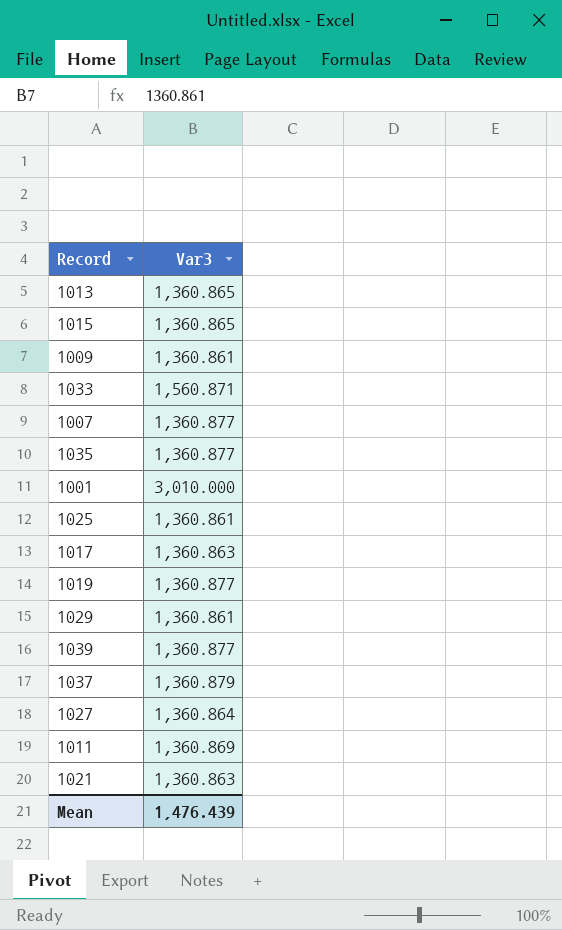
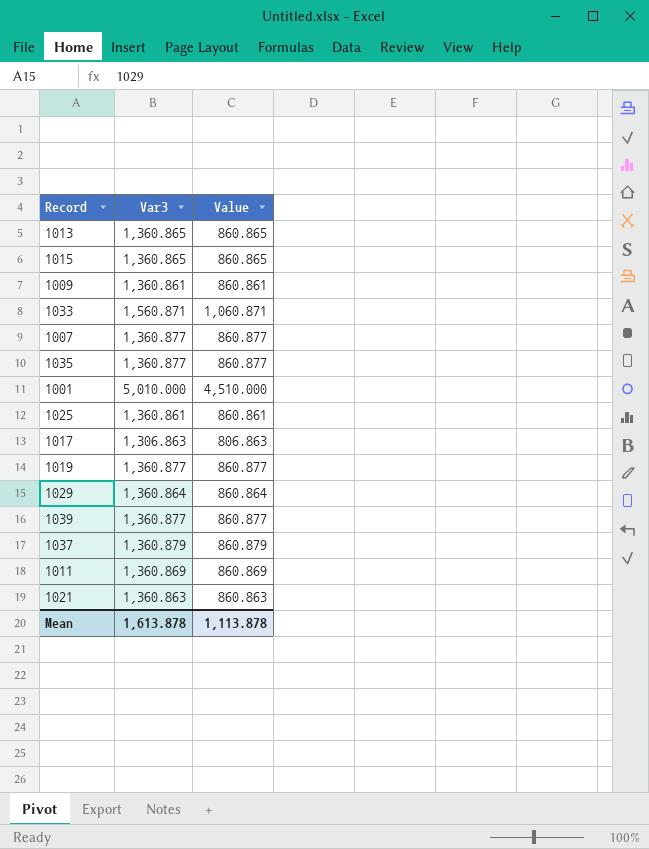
column Value | formula: none -> [Var3] - 500
row 1027: 1,360.864 -> none
1001 | Var3: 3,010.000 -> 5,010.000
1017 | Var3: 1,360.863 -> 1,306.863
1029 | Var3: 1,360.861 -> 1,360.864
Mean | Var3: 1,476.439 -> 1,613.878

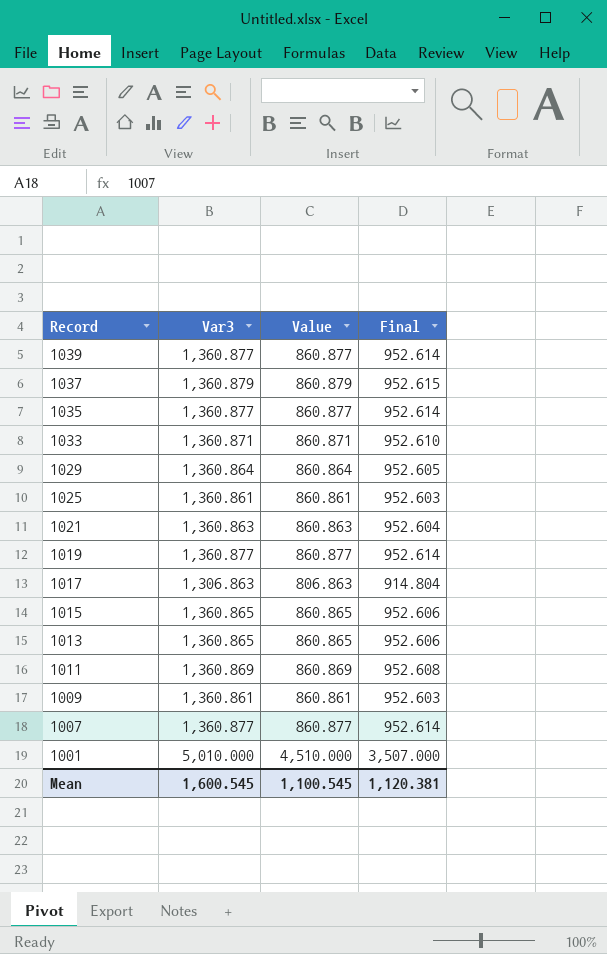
row order: none -> Record descending
column Final | formula: none -> [Var3] * 0.7
1033 | Var3: 1,560.871 -> 1,360.871
1033 | Value: 1,060.871 -> 860.871
Mean | Var3: 1,613.878 -> 1,600.545
Mean | Value: 1,113.878 -> 1,100.545

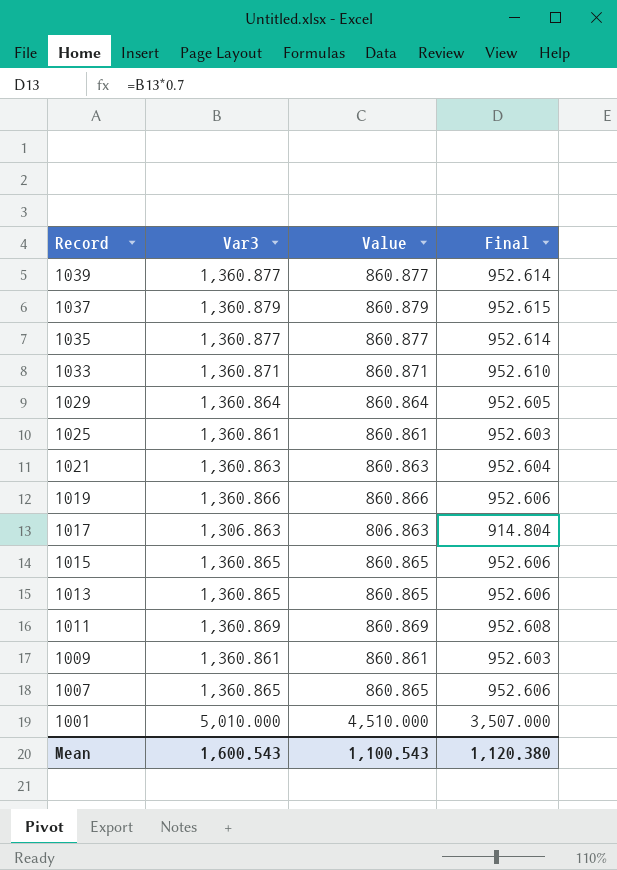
1019 | Var3: 1,360.877 -> 1,360.866
1019 | Value: 860.877 -> 860.866
1019 | Final: 952.614 -> 952.606
1007 | Var3: 1,360.877 -> 1,360.865
1007 | Value: 860.877 -> 860.865
1007 | Final: 952.614 -> 952.606
Mean | Var3: 1,600.545 -> 1,600.543
Mean | Value: 1,100.545 -> 1,100.543
Mean | Final: 1,120.381 -> 1,120.380

